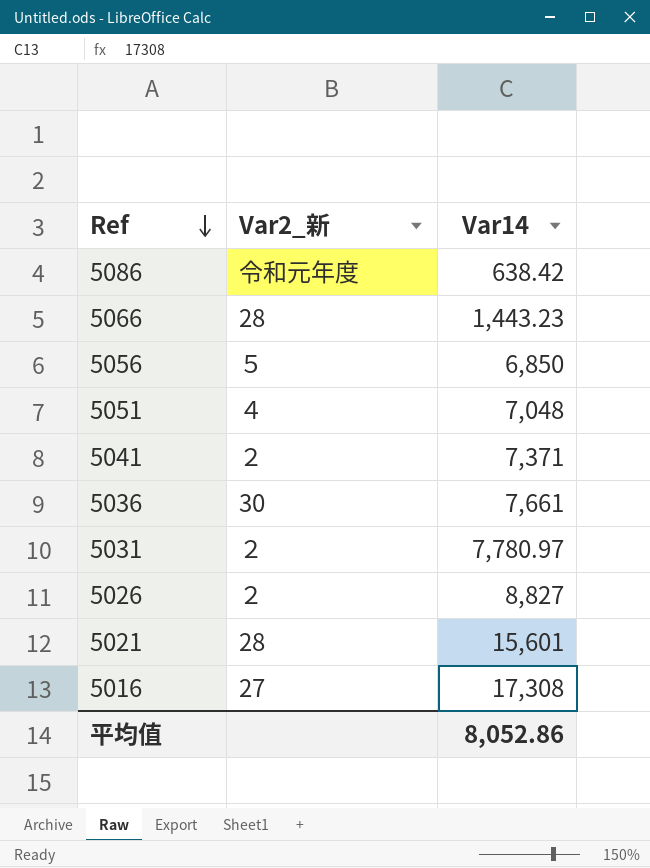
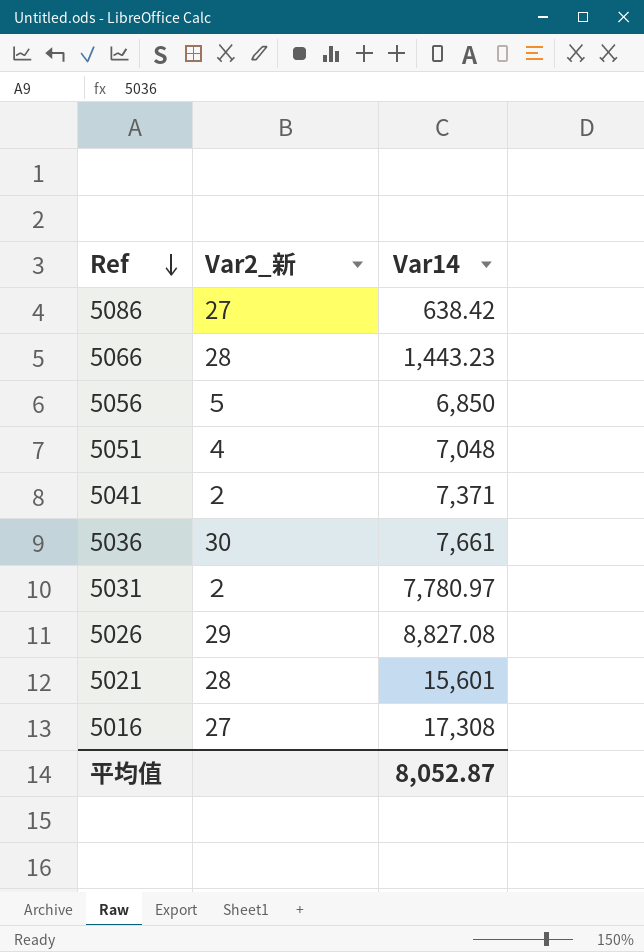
5086 | Var2_新: 令和元年度 -> 27
5026 | Var2_新: ２ -> 29
5026 | Var14: 8,827 -> 8,827.08
平均值 | Var14: 8,052.86 -> 8,052.87

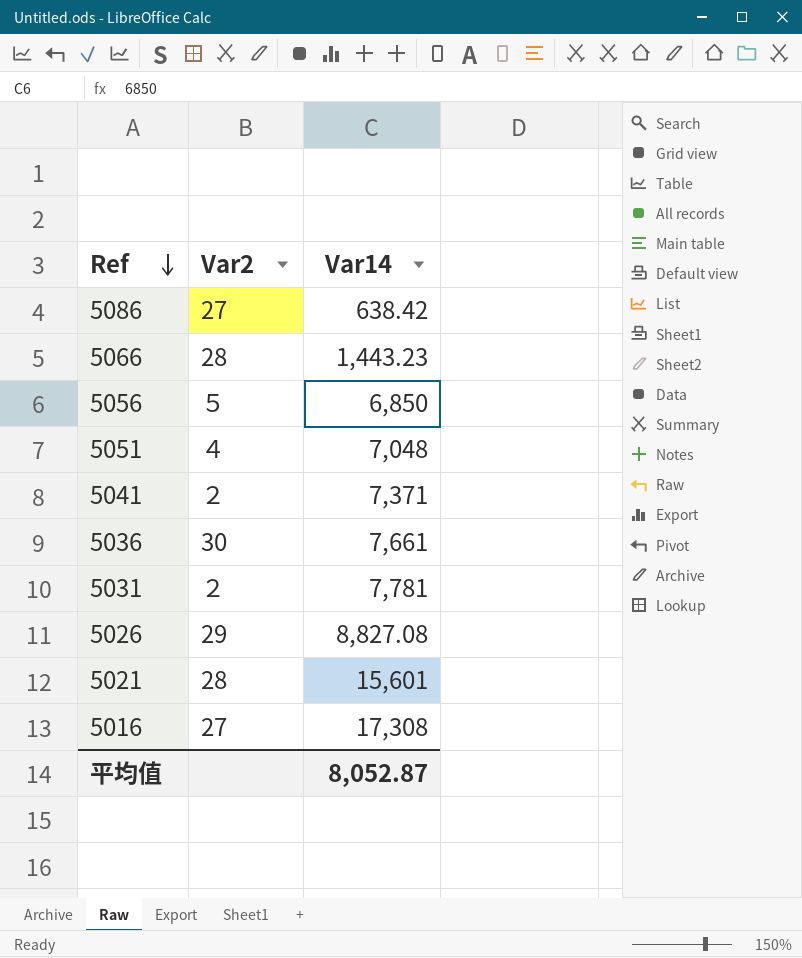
column name: Var2_新 -> Var2
5031 | Var14: 7,780.97 -> 7,781

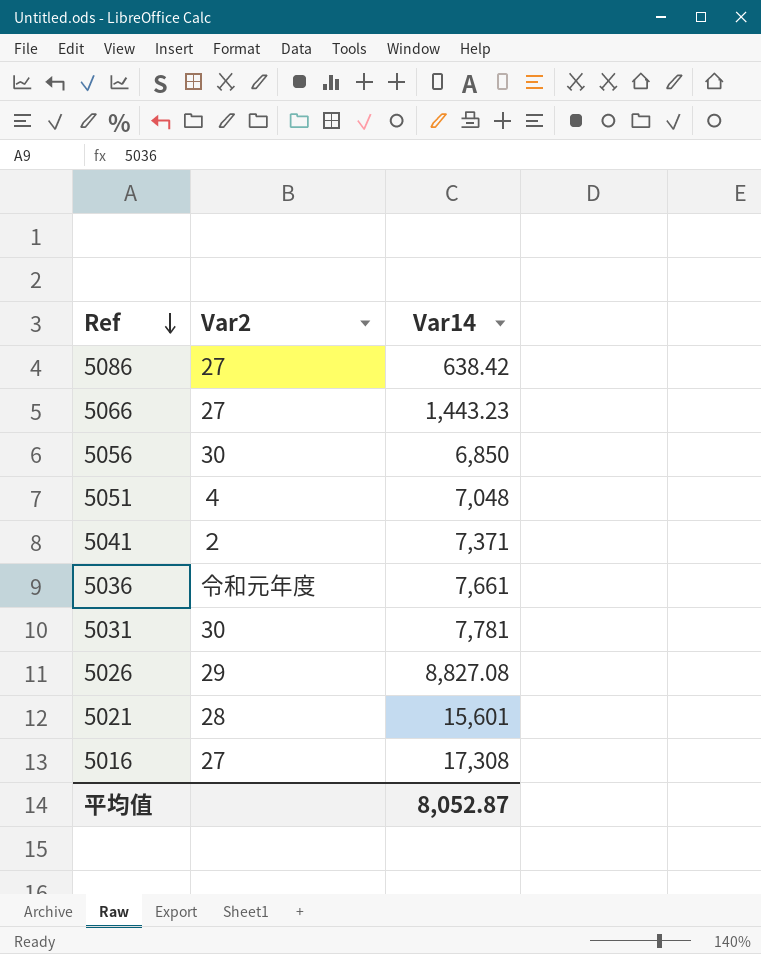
5066 | Var2: 28 -> 27
5056 | Var2: ５ -> 30
5036 | Var2: 30 -> 令和元年度
5031 | Var2: ２ -> 30

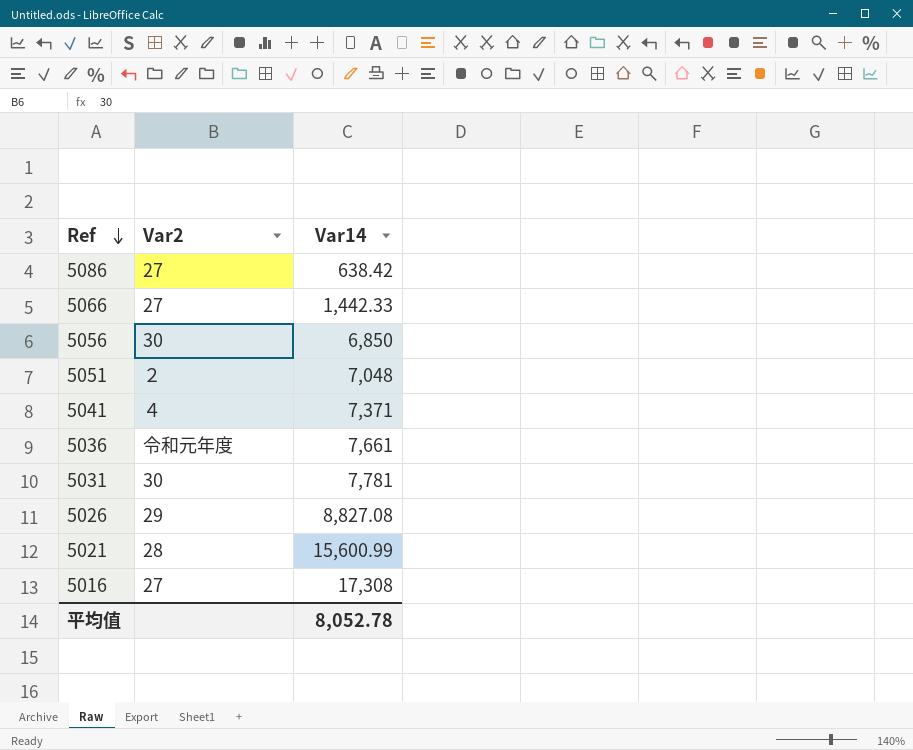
5066 | Var14: 1,443.23 -> 1,442.33
5051 | Var2: ４ -> ２
5041 | Var2: ２ -> ４
5021 | Var14: 15,601 -> 15,600.99
平均值 | Var14: 8,052.87 -> 8,052.78

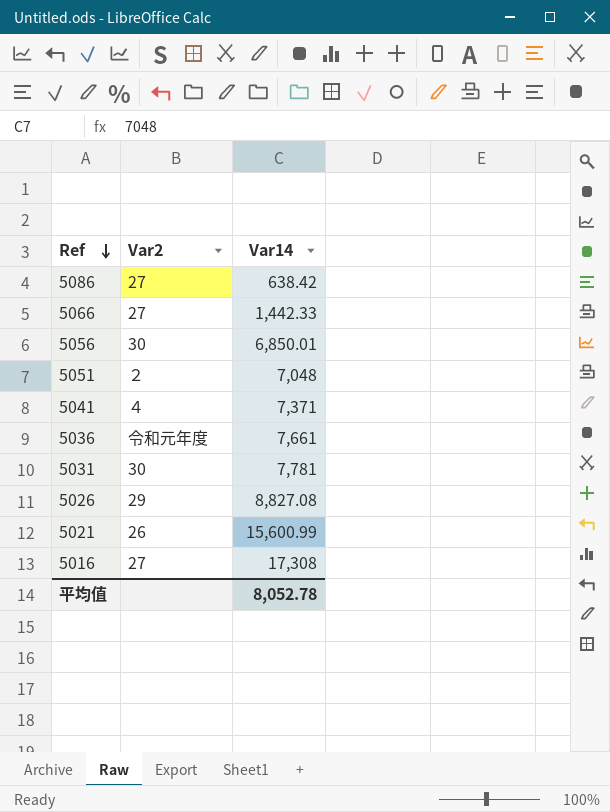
5056 | Var14: 6,850 -> 6,850.01
5021 | Var2: 28 -> 26

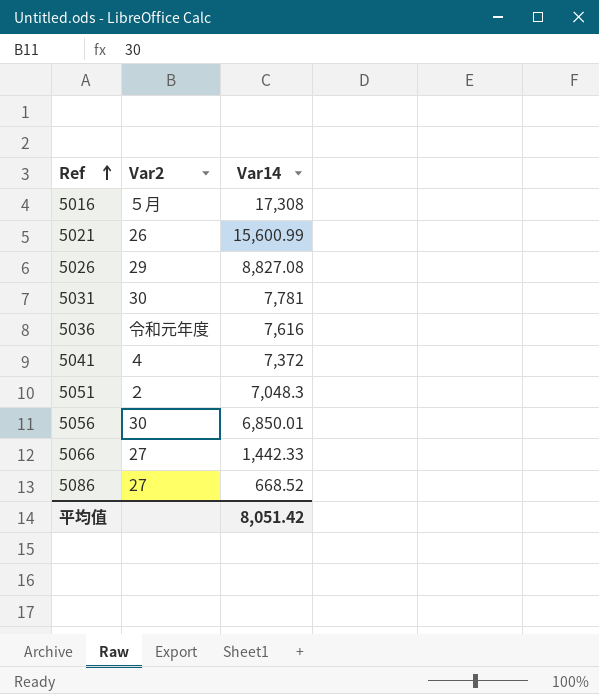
row order: Ref descending -> Ref ascending
5016 | Var2: 27 -> ５月
5036 | Var14: 7,661 -> 7,616
5041 | Var14: 7,371 -> 7,372
5051 | Var14: 7,048 -> 7,048.3
5086 | Var14: 638.42 -> 668.52
平均值 | Var14: 8,052.78 -> 8,051.42

